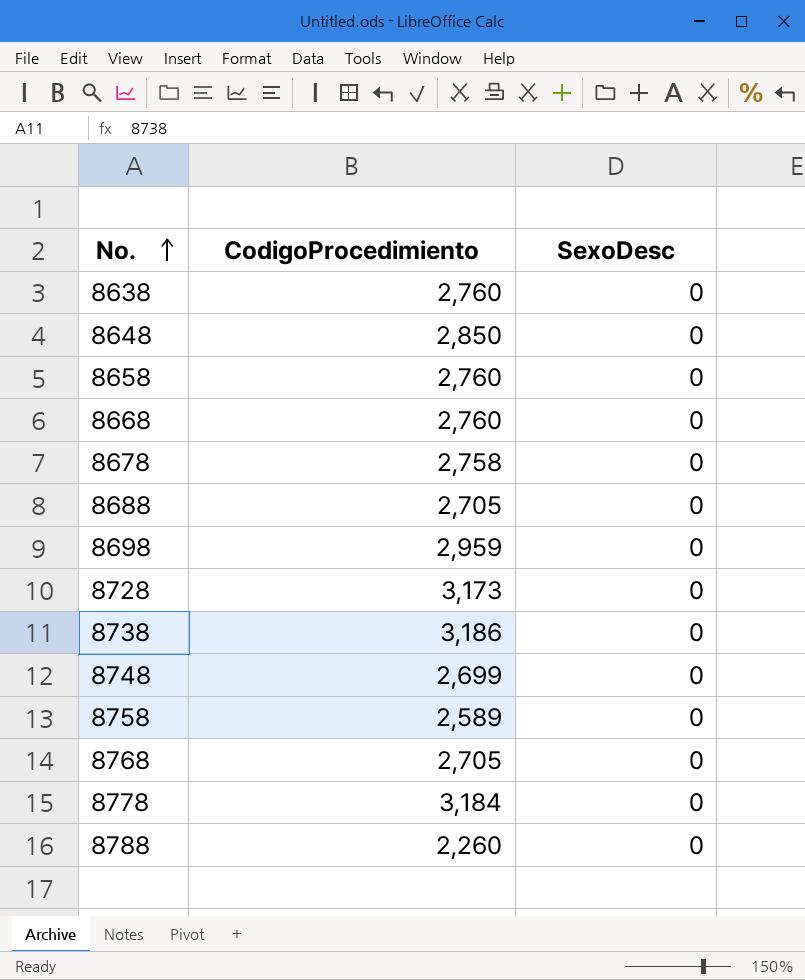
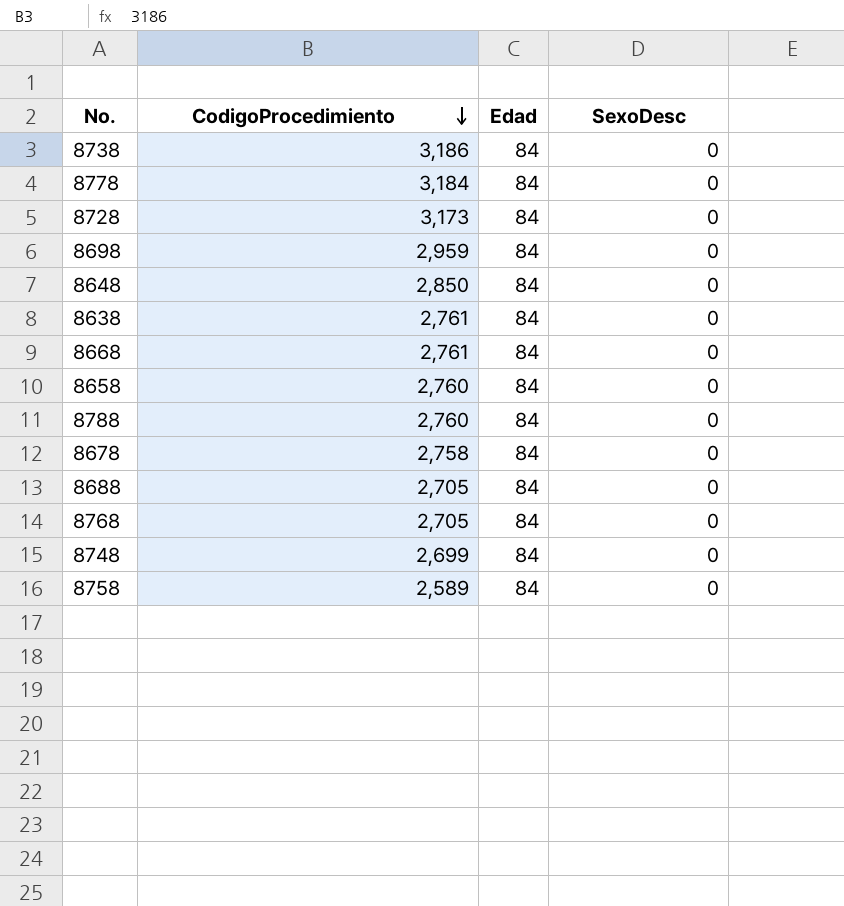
row order: No. ascending -> CodigoProcedimiento descending
column Edad | position: none -> 3
8638 | CodigoProcedimiento: 2,760 -> 2,761
8668 | CodigoProcedimiento: 2,760 -> 2,761
8788 | CodigoProcedimiento: 2,260 -> 2,760

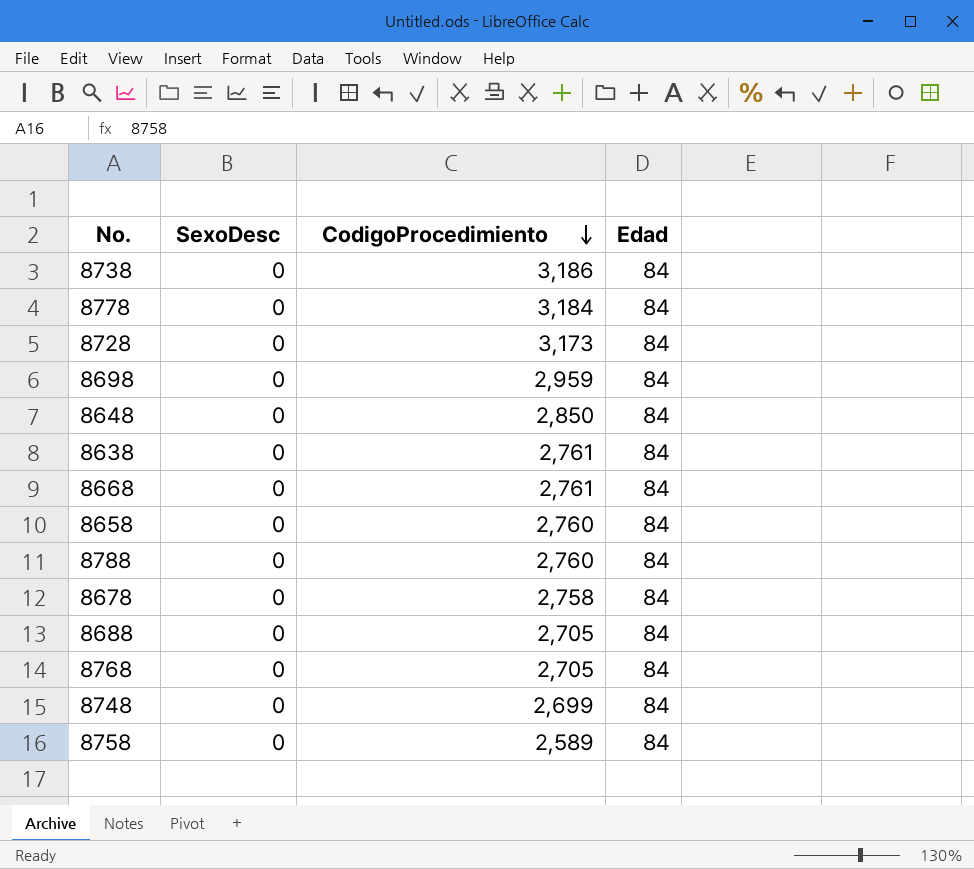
column SexoDesc | position: 4 -> 2

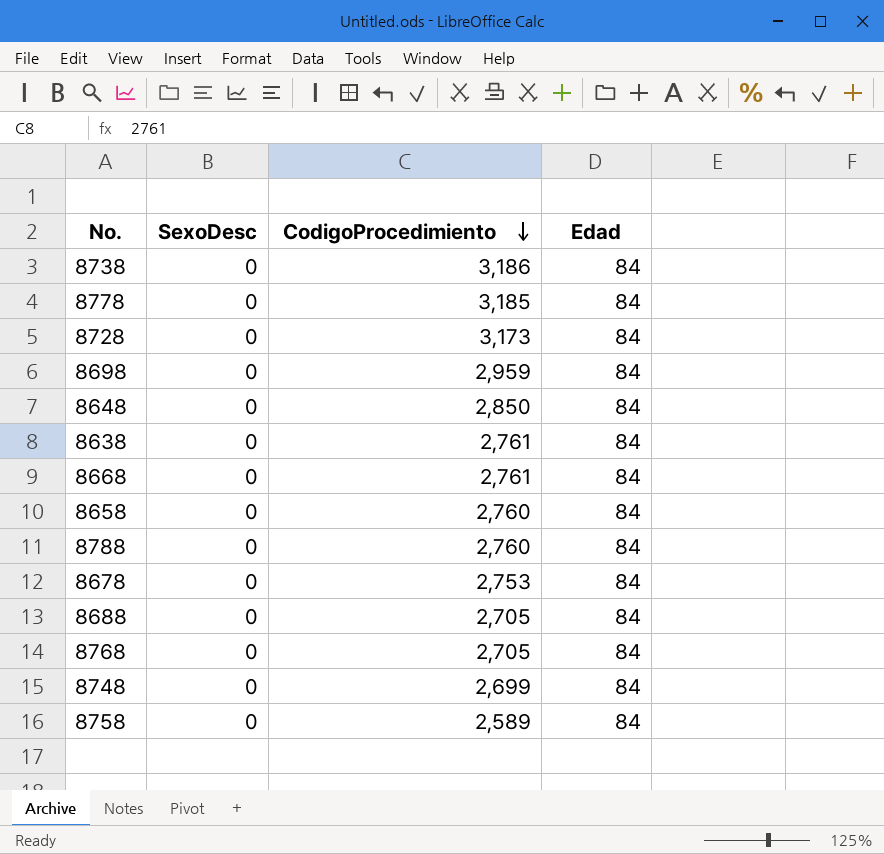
8778 | CodigoProcedimiento: 3,184 -> 3,185
8678 | CodigoProcedimiento: 2,758 -> 2,753

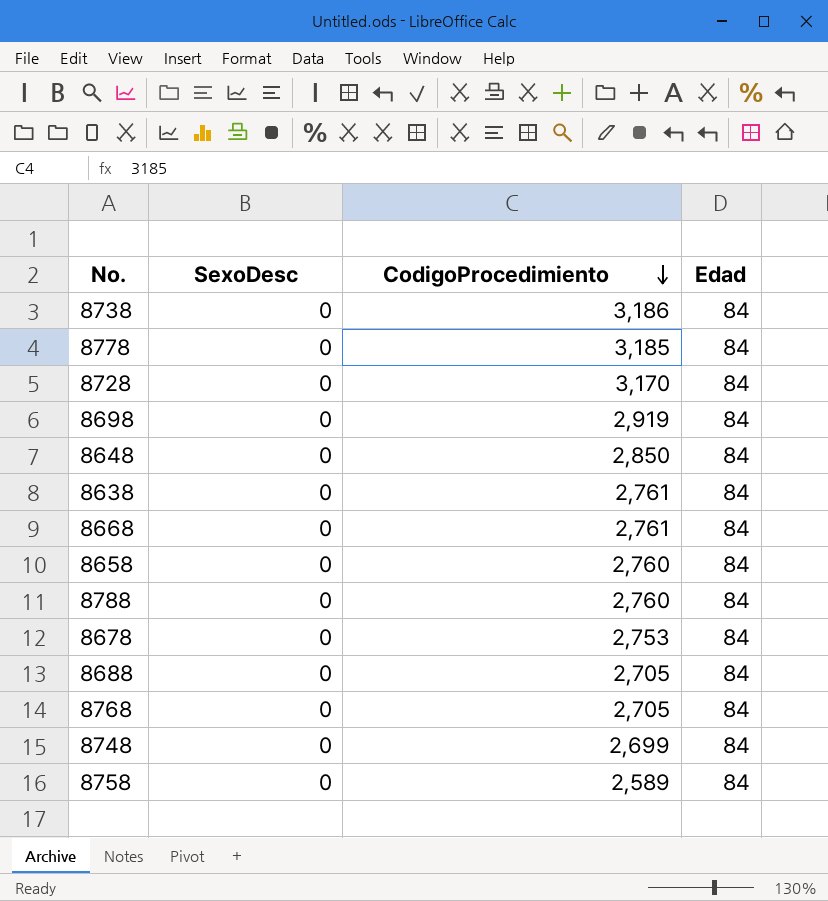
8728 | CodigoProcedimiento: 3,173 -> 3,170
8698 | CodigoProcedimiento: 2,959 -> 2,919

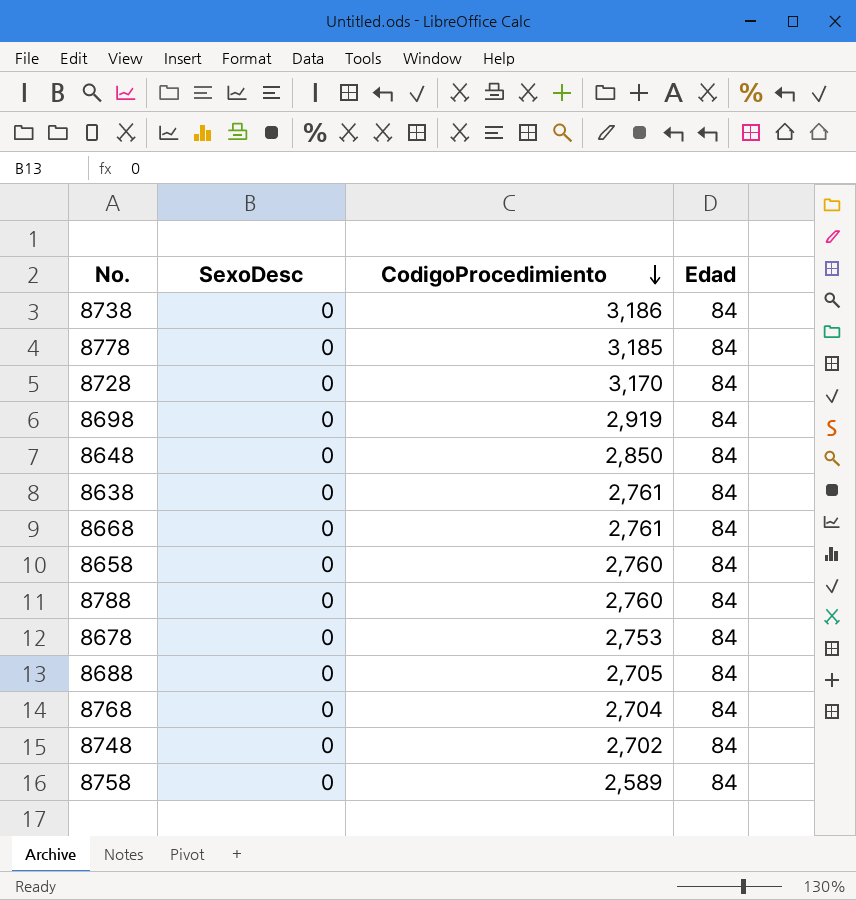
8768 | CodigoProcedimiento: 2,705 -> 2,704
8748 | CodigoProcedimiento: 2,699 -> 2,702

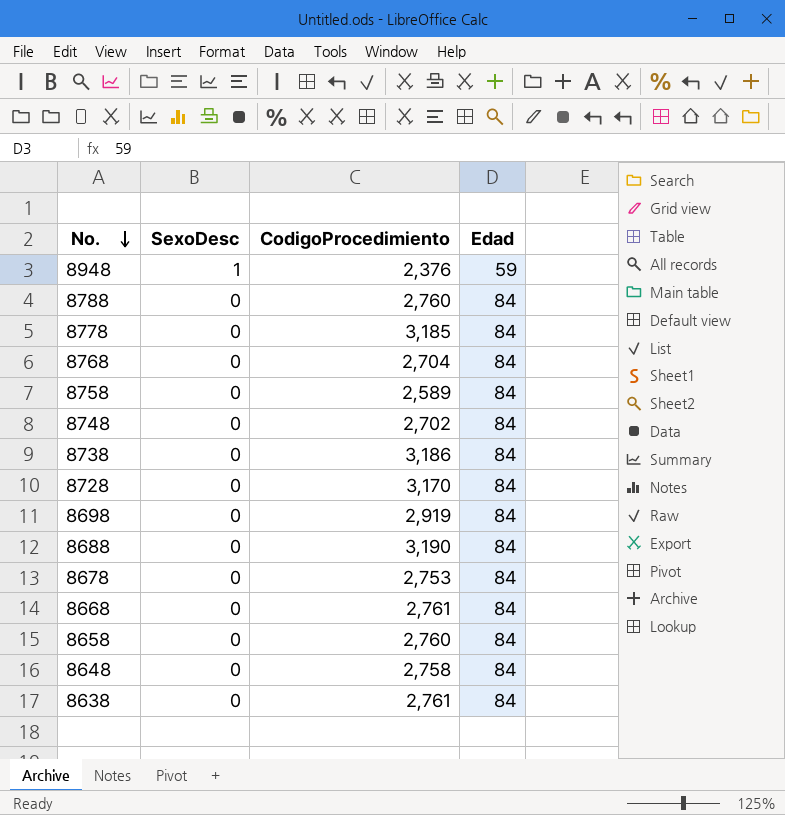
row order: CodigoProcedimiento descending -> No. descending
row 8948: none -> 1 | 2,376 | 59
8688 | CodigoProcedimiento: 2,705 -> 3,190
8648 | CodigoProcedimiento: 2,850 -> 2,758

